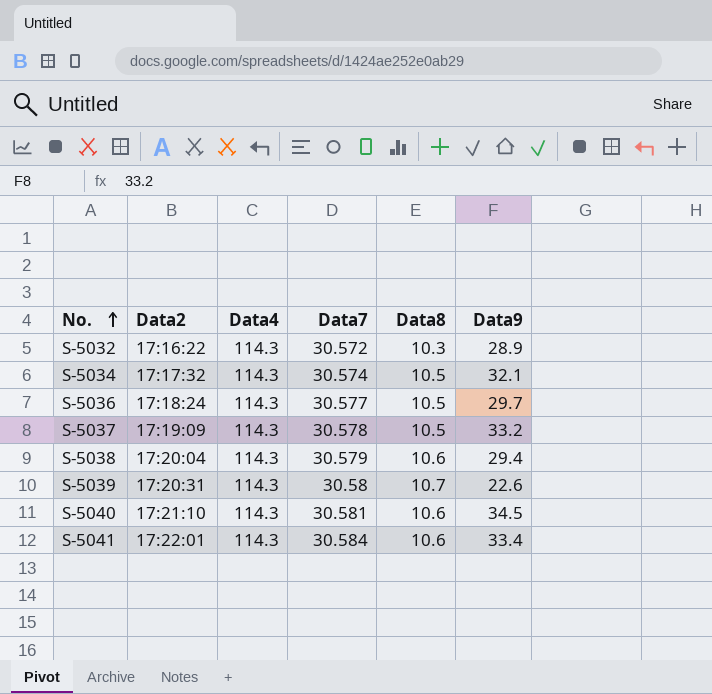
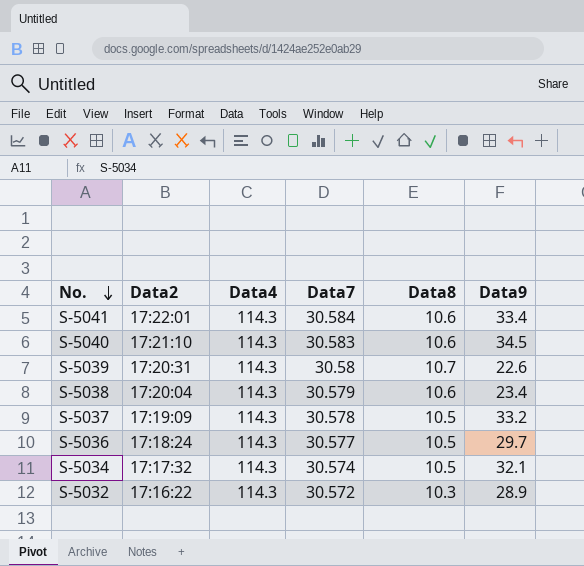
row order: No. ascending -> No. descending
S-5040 | Data7: 30.581 -> 30.583
S-5038 | Data9: 29.4 -> 23.4

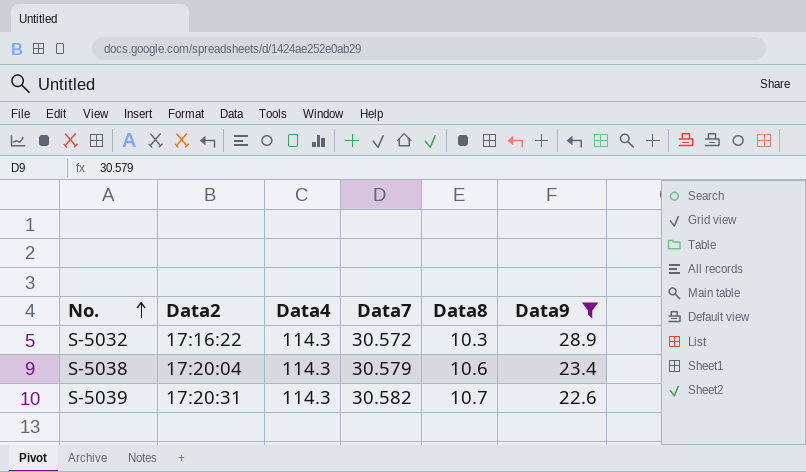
filter: none -> Data9 <= 28.9
row order: No. descending -> No. ascending
S-5039 | Data7: 30.58 -> 30.582

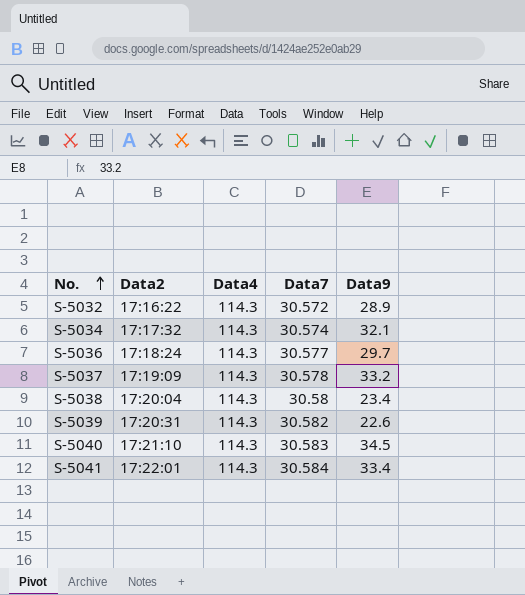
filter: Data9 <= 28.9 -> none
column Data8 | position: 5 -> none
S-5038 | Data7: 30.579 -> 30.58

